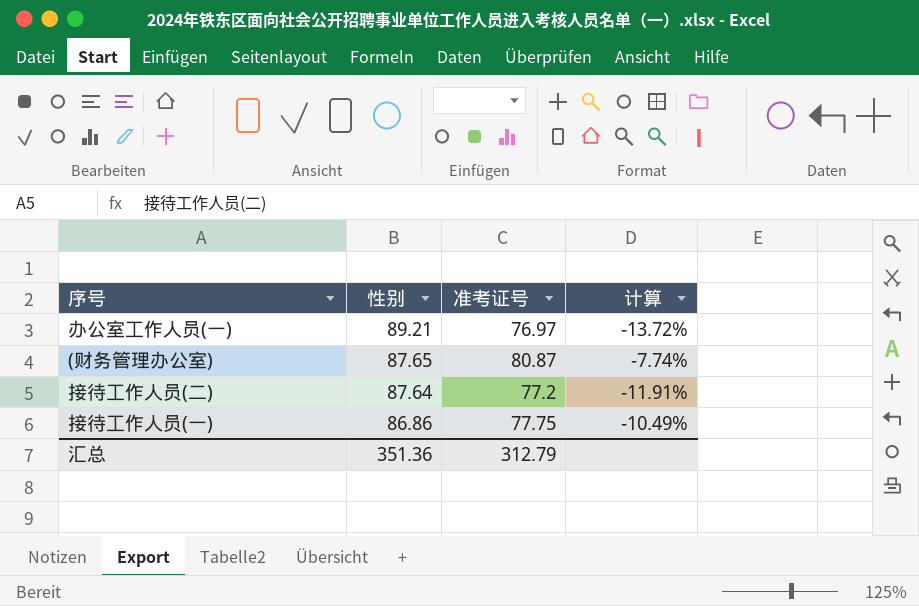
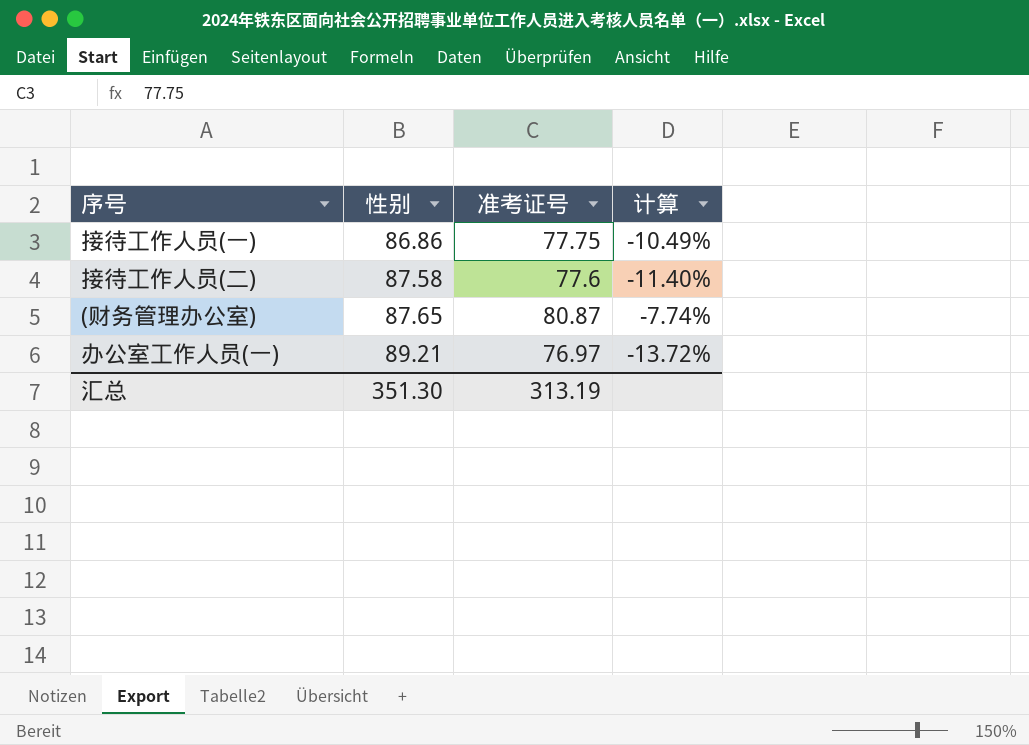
row order: 性别 descending -> 性别 ascending
接待工作人员(二) | 性别: 87.64 -> 87.58
接待工作人员(二) | 准考证号: 77.2 -> 77.6
接待工作人员(二) | 计算: -11.91% -> -11.40%
汇总 | 性别: 351.36 -> 351.30
汇总 | 准考证号: 312.79 -> 313.19

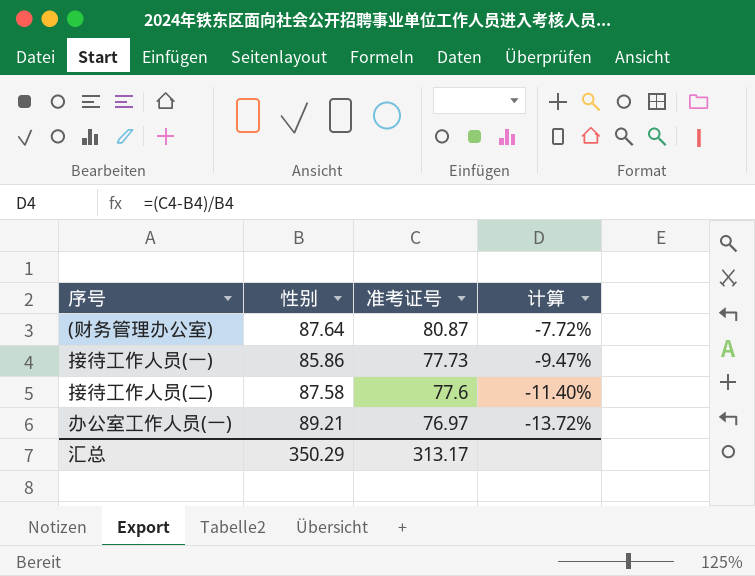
row order: 性别 ascending -> 准考证号 descending
(财务管理办公室) | 性别: 87.65 -> 87.64
(财务管理办公室) | 计算: -7.74% -> -7.72%
接待工作人员(一) | 性别: 86.86 -> 85.86
接待工作人员(一) | 准考证号: 77.75 -> 77.73
接待工作人员(一) | 计算: -10.49% -> -9.47%
汇总 | 性别: 351.30 -> 350.29
汇总 | 准考证号: 313.19 -> 313.17

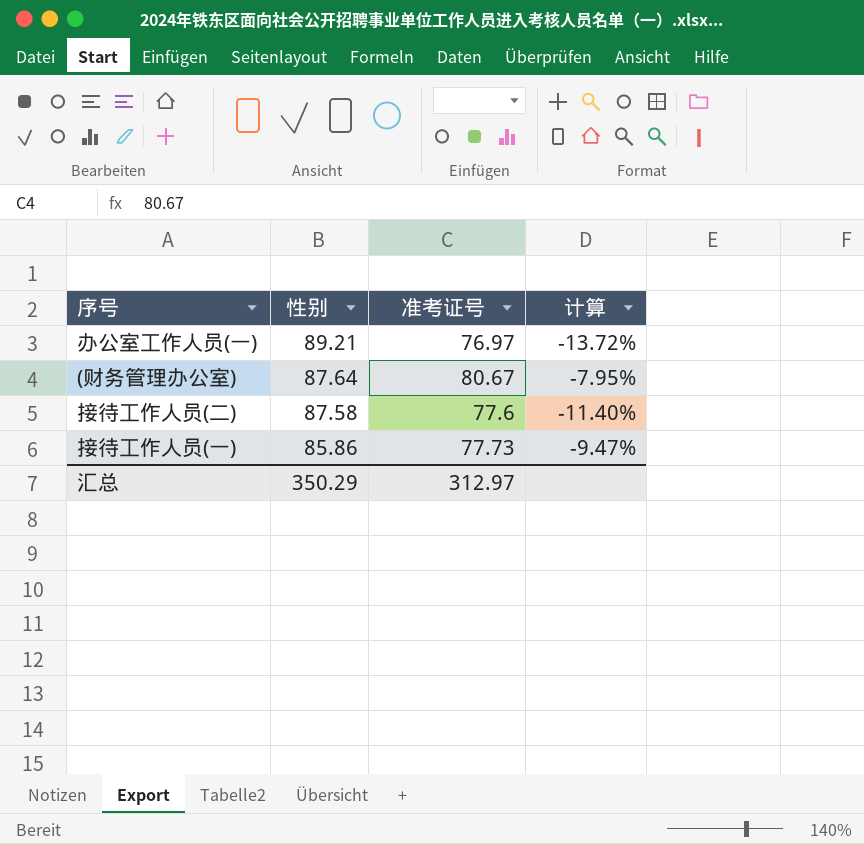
row order: 准考证号 descending -> 性别 descending
(财务管理办公室) | 准考证号: 80.87 -> 80.67
(财务管理办公室) | 计算: -7.72% -> -7.95%
汇总 | 准考证号: 313.17 -> 312.97

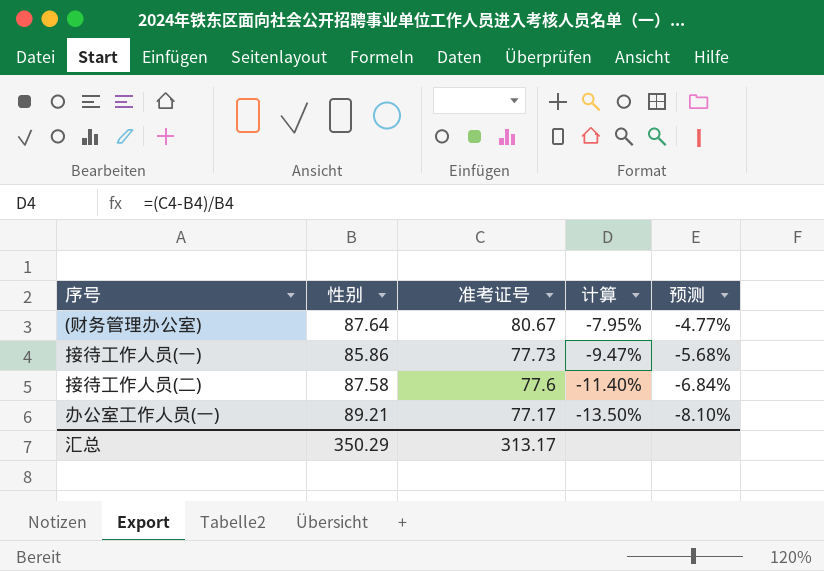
row order: 性别 descending -> 准考证号 descending
column 预测 | formula: none -> [计算] * 0.6
办公室工作人员(一) | 准考证号: 76.97 -> 77.17
办公室工作人员(一) | 计算: -13.72% -> -13.50%
汇总 | 准考证号: 312.97 -> 313.17

